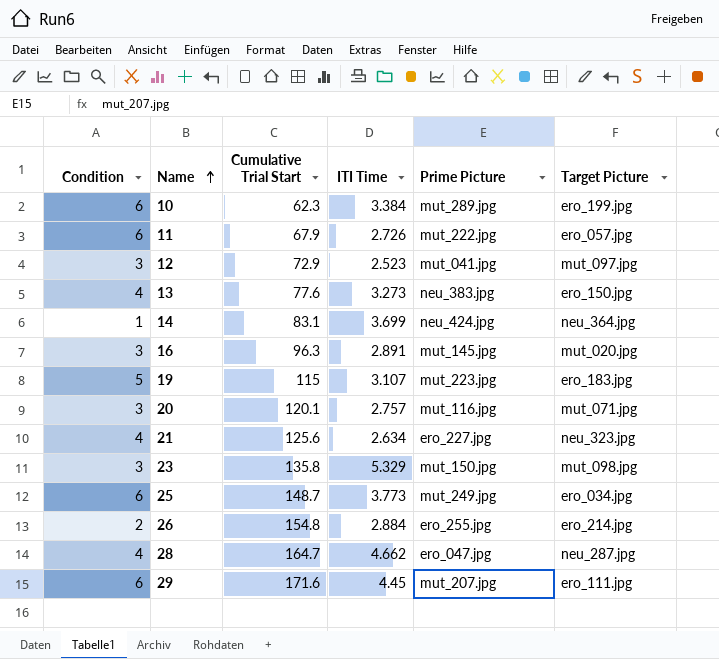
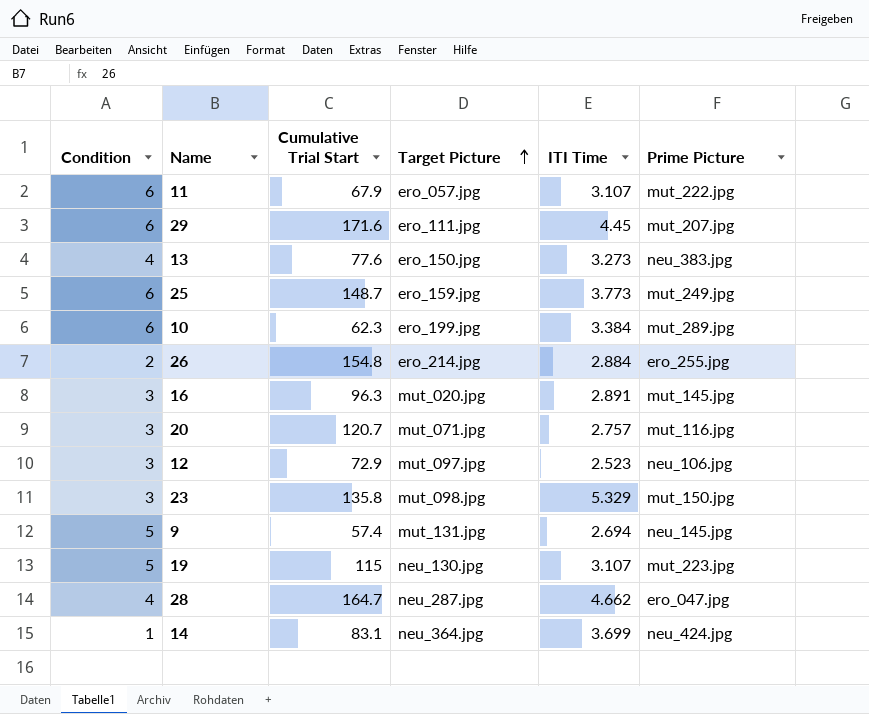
row order: Name ascending -> Target Picture ascending
column Target Picture | position: 6 -> 4
row 21: 4 | 125.6 | 2.634 | ero_227.jpg | neu_323.jpg -> none
11 | ITI Time: 2.726 -> 3.107
25 | Target Picture: ero_034.jpg -> ero_159.jpg
20 | Cumulative Trial Start: 120.1 -> 120.7
12 | Prime Picture: mut_041.jpg -> neu_106.jpg
row 9: none -> 5 | 57.4 | mut_131.jpg | 2.694 | neu_145.jpg
19 | Target Picture: ero_183.jpg -> neu_130.jpg

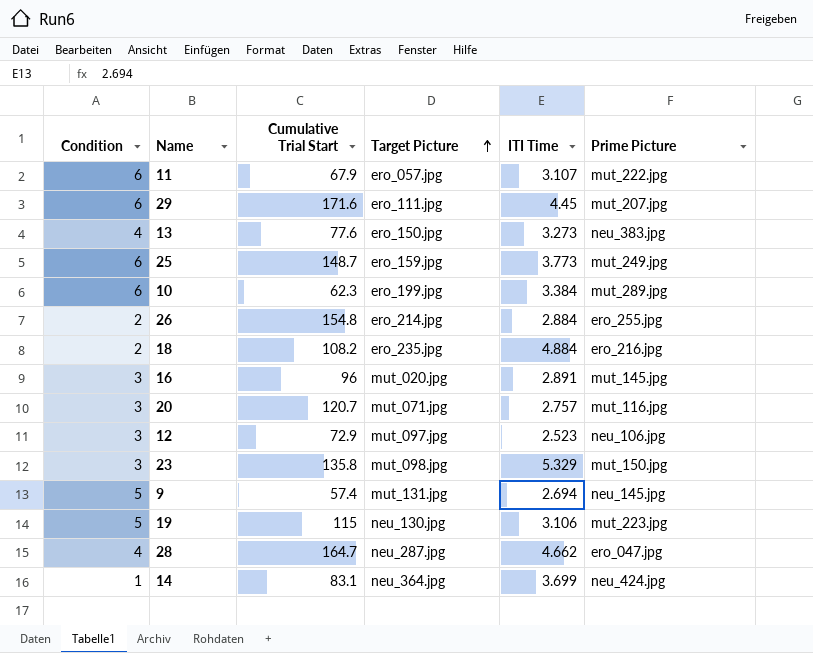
row 18: none -> 2 | 108.2 | ero_235.jpg | 4.884 | ero_216.jpg
16 | Cumulative Trial Start: 96.3 -> 96
19 | ITI Time: 3.107 -> 3.106

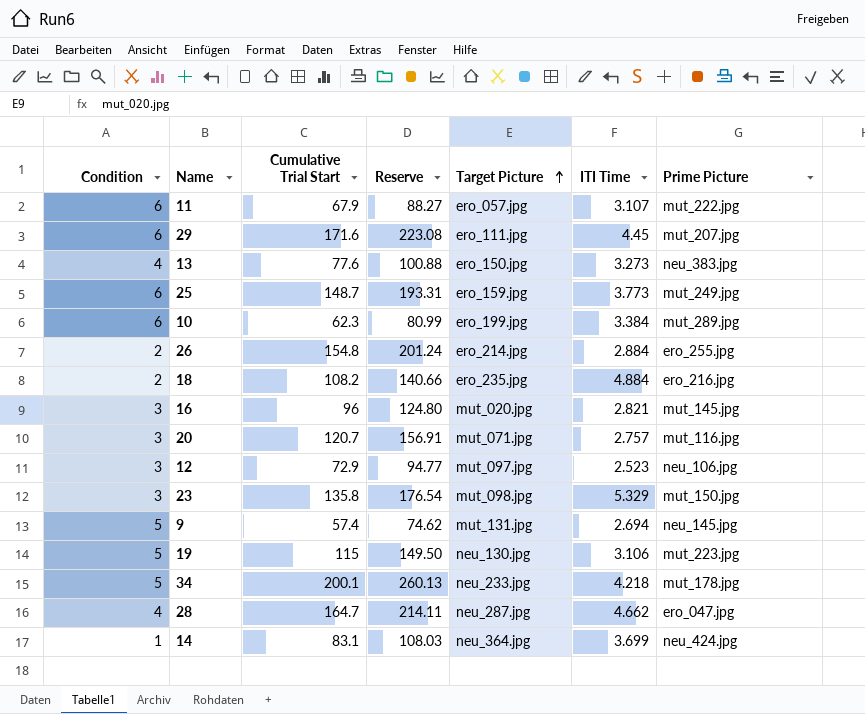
column Reserve | formula: none -> [Cumulative Trial Start] * 1.3
16 | ITI Time: 2.891 -> 2.821
row 34: none -> 5 | 200.1 | 260.13 | neu_233.jpg | 4.218 | mut_178.jpg

